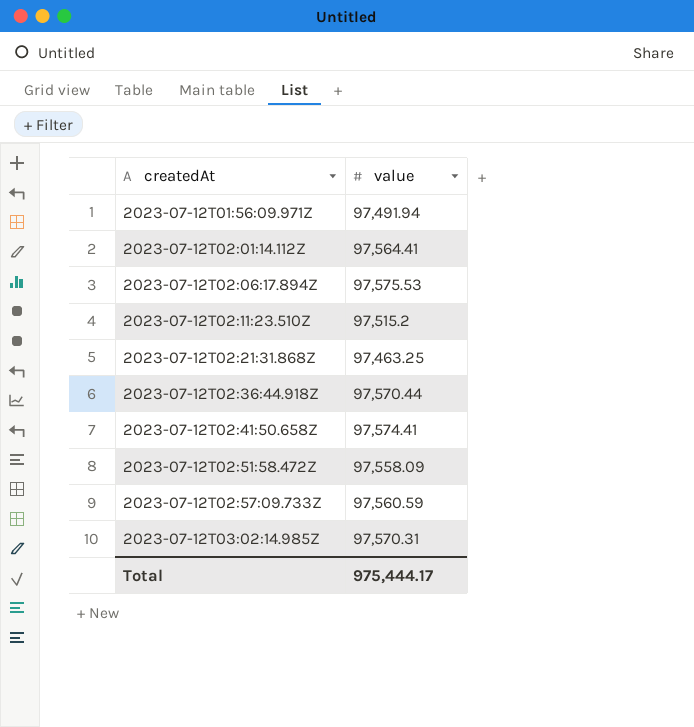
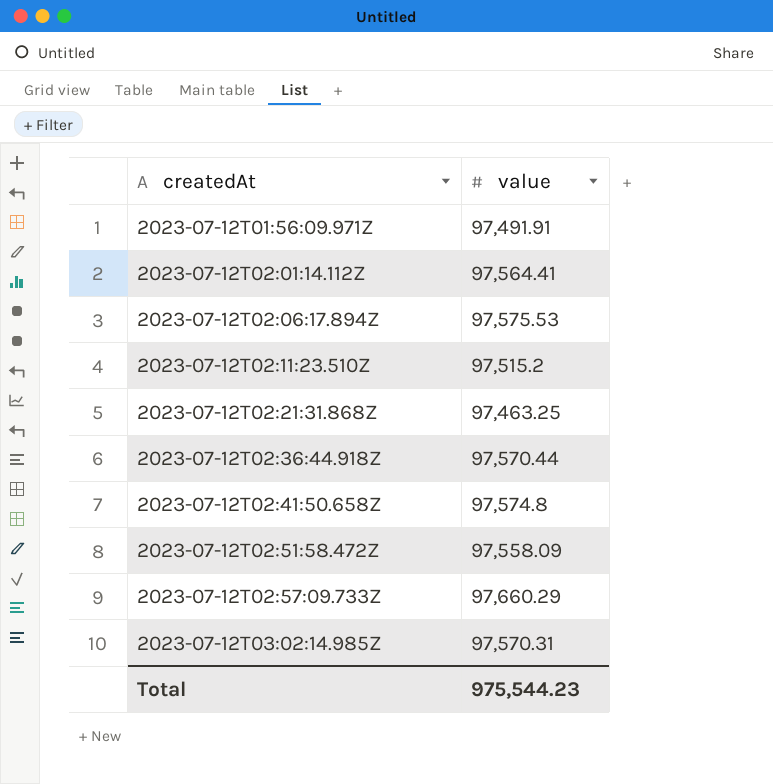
2023-07-12T01:56:09.971Z | value: 97,491.94 -> 97,491.91
2023-07-12T02:41:50.658Z | value: 97,574.41 -> 97,574.8
2023-07-12T02:57:09.733Z | value: 97,560.59 -> 97,660.29
Total | value: 975,444.17 -> 975,544.23

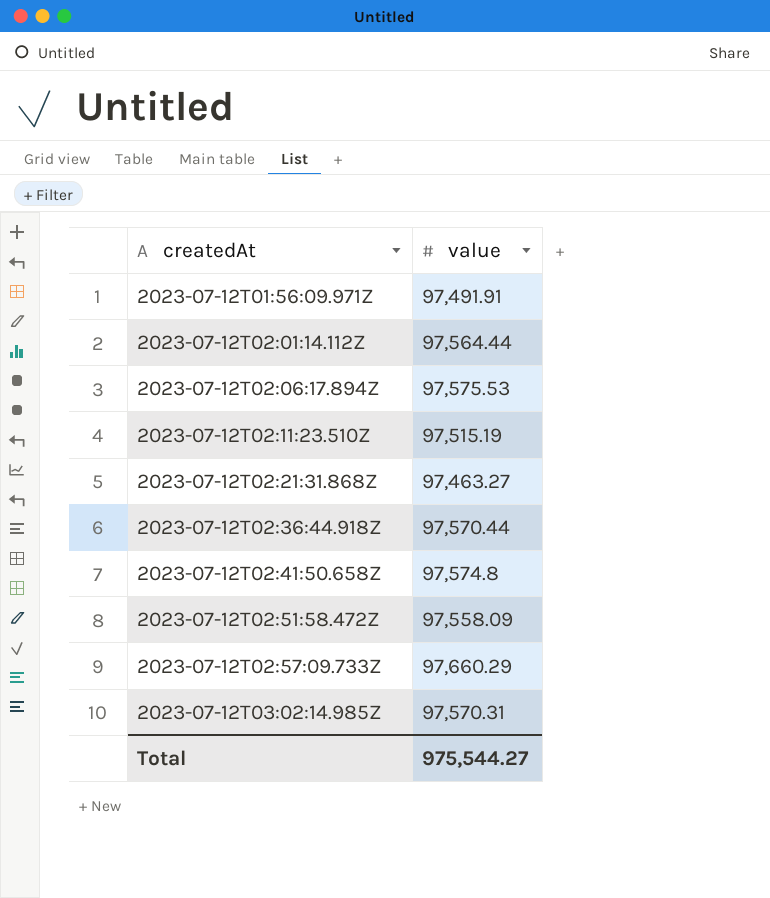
2023-07-12T02:01:14.112Z | value: 97,564.41 -> 97,564.44
2023-07-12T02:11:23.510Z | value: 97,515.2 -> 97,515.19
2023-07-12T02:21:31.868Z | value: 97,463.25 -> 97,463.27
Total | value: 975,544.23 -> 975,544.27

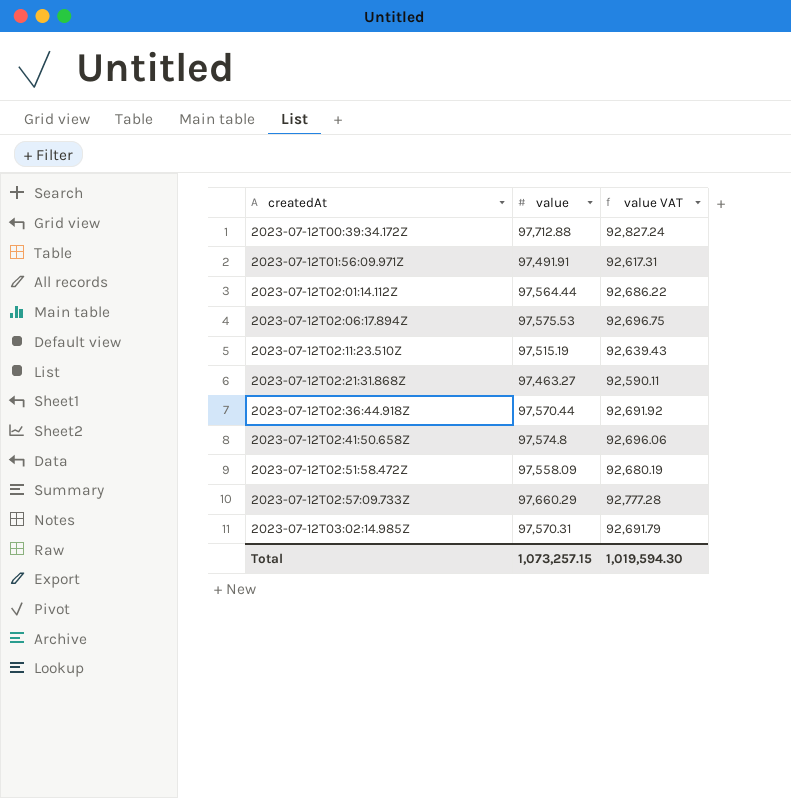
column value VAT | formula: none -> [value] * 0.95
row 2023-07-12T00:39:34.172Z: none -> 97,712.88 | 92,827.24
Total | value: 975,544.27 -> 1,073,257.15

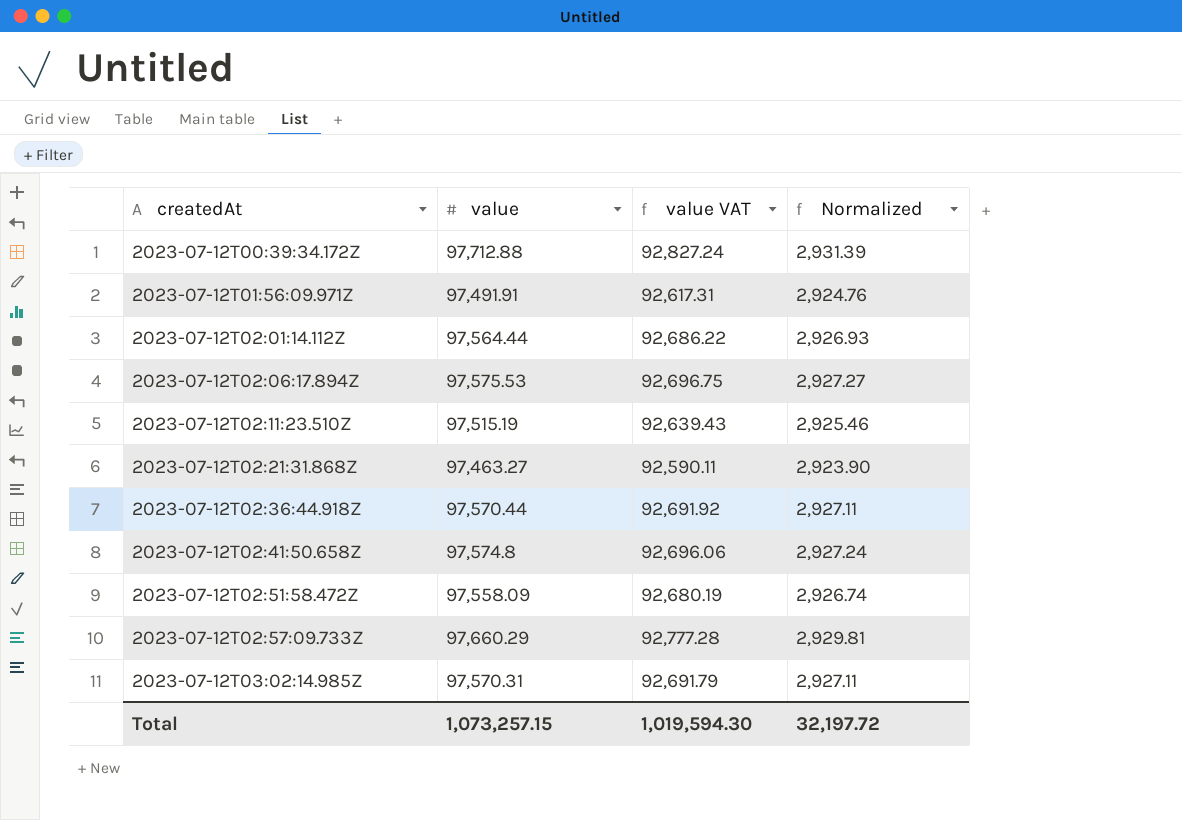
column Normalized | formula: none -> [value] * 0.03

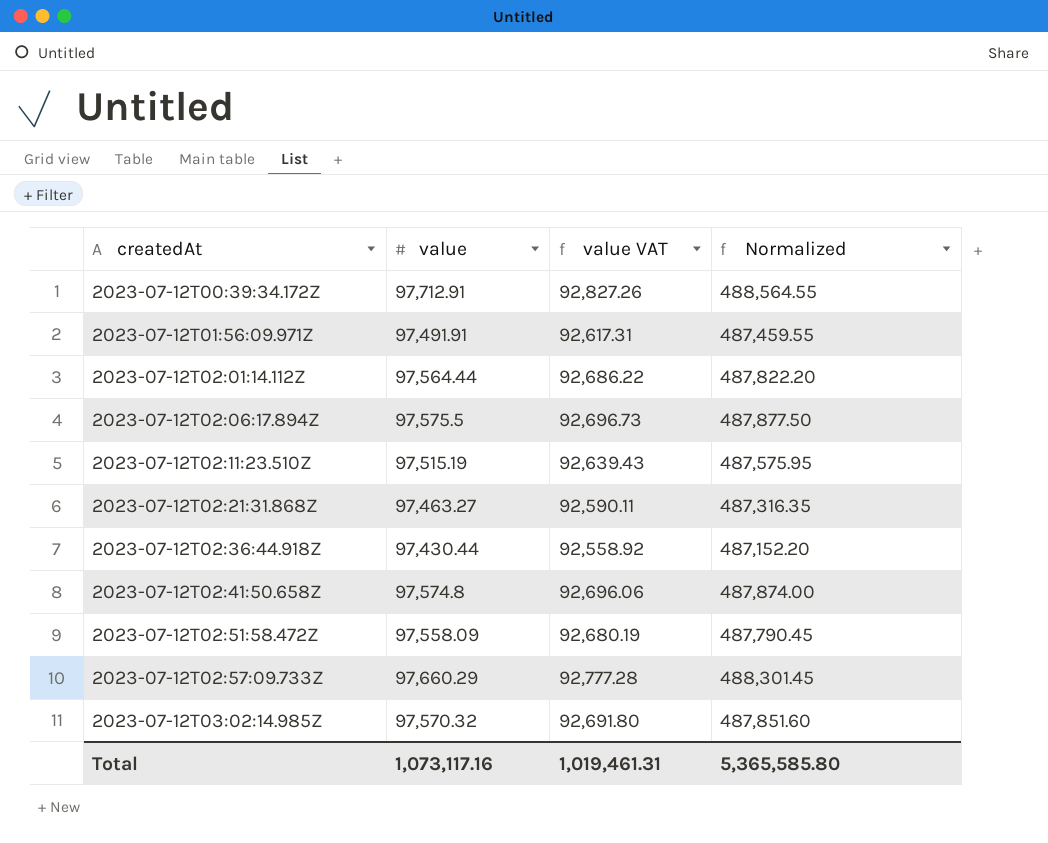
column Normalized | formula: [value] * 0.03 -> [value] * 5
2023-07-12T00:39:34.172Z | value: 97,712.88 -> 97,712.91
2023-07-12T00:39:34.172Z | value VAT: 92,827.24 -> 92,827.26
2023-07-12T02:06:17.894Z | value: 97,575.53 -> 97,575.5
2023-07-12T02:06:17.894Z | value VAT: 92,696.75 -> 92,696.73
2023-07-12T02:36:44.918Z | value: 97,570.44 -> 97,430.44
2023-07-12T02:36:44.918Z | value VAT: 92,691.92 -> 92,558.92
2023-07-12T03:02:14.985Z | value: 97,570.31 -> 97,570.32
2023-07-12T03:02:14.985Z | value VAT: 92,691.79 -> 92,691.80
Total | value: 1,073,257.15 -> 1,073,117.16
Total | value VAT: 1,019,594.30 -> 1,019,461.31
Total | Normalized: 32,197.72 -> 5,365,585.80

